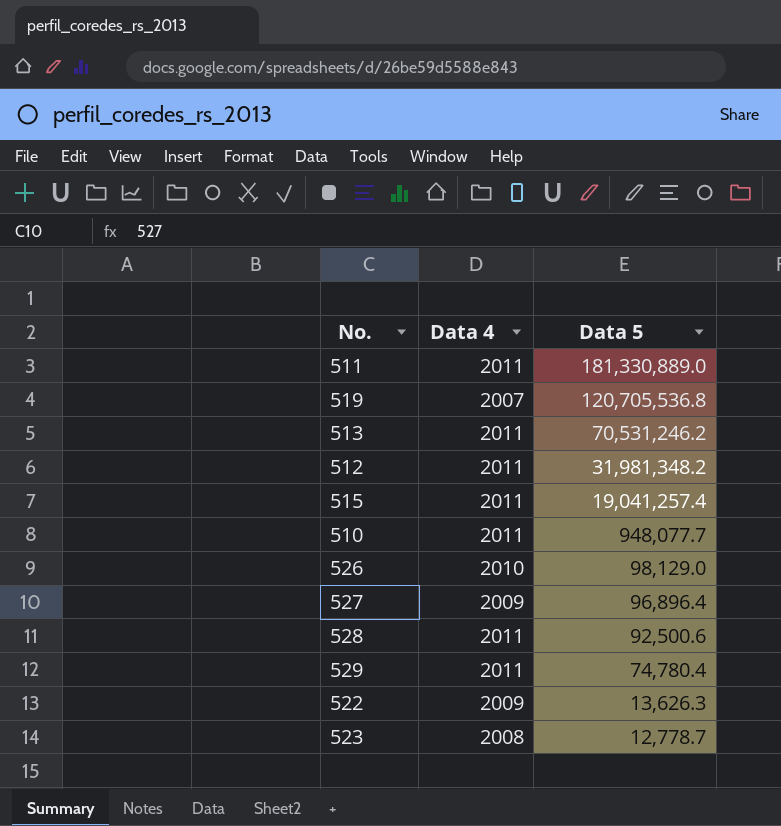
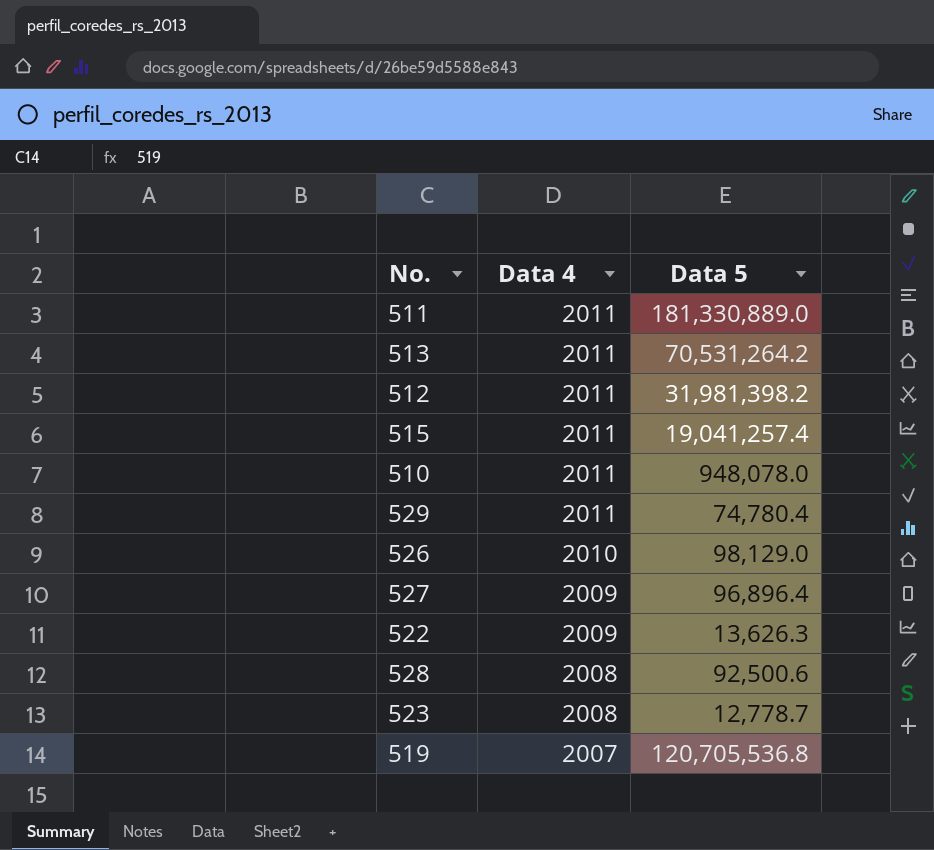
row order: Data 5 descending -> Data 4 descending
513 | Data 5: 70,531,246.2 -> 70,531,264.2
512 | Data 5: 31,981,348.2 -> 31,981,398.2
510 | Data 5: 948,077.7 -> 948,078.0
528 | Data 4: 2011 -> 2008

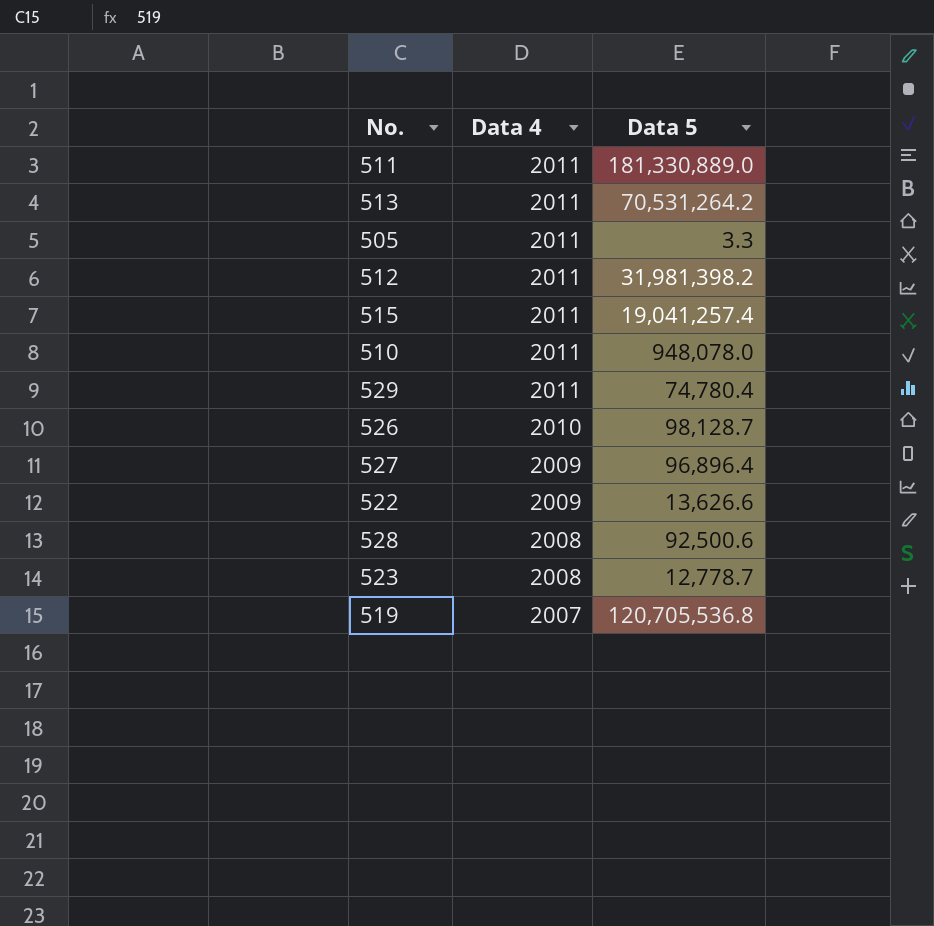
row 505: none -> 2011 | 3.3
526 | Data 5: 98,129.0 -> 98,128.7
522 | Data 5: 13,626.3 -> 13,626.6

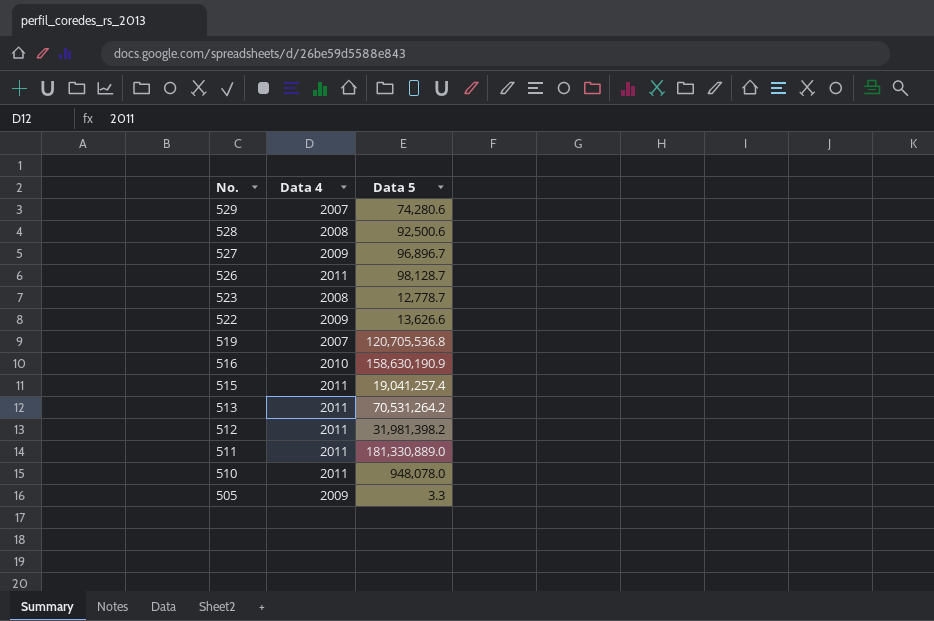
row order: Data 4 descending -> No. descending
529 | Data 4: 2011 -> 2007
529 | Data 5: 74,780.4 -> 74,280.6
527 | Data 5: 96,896.4 -> 96,896.7
526 | Data 4: 2010 -> 2011
row 516: none -> 2010 | 158,630,190.9
505 | Data 4: 2011 -> 2009

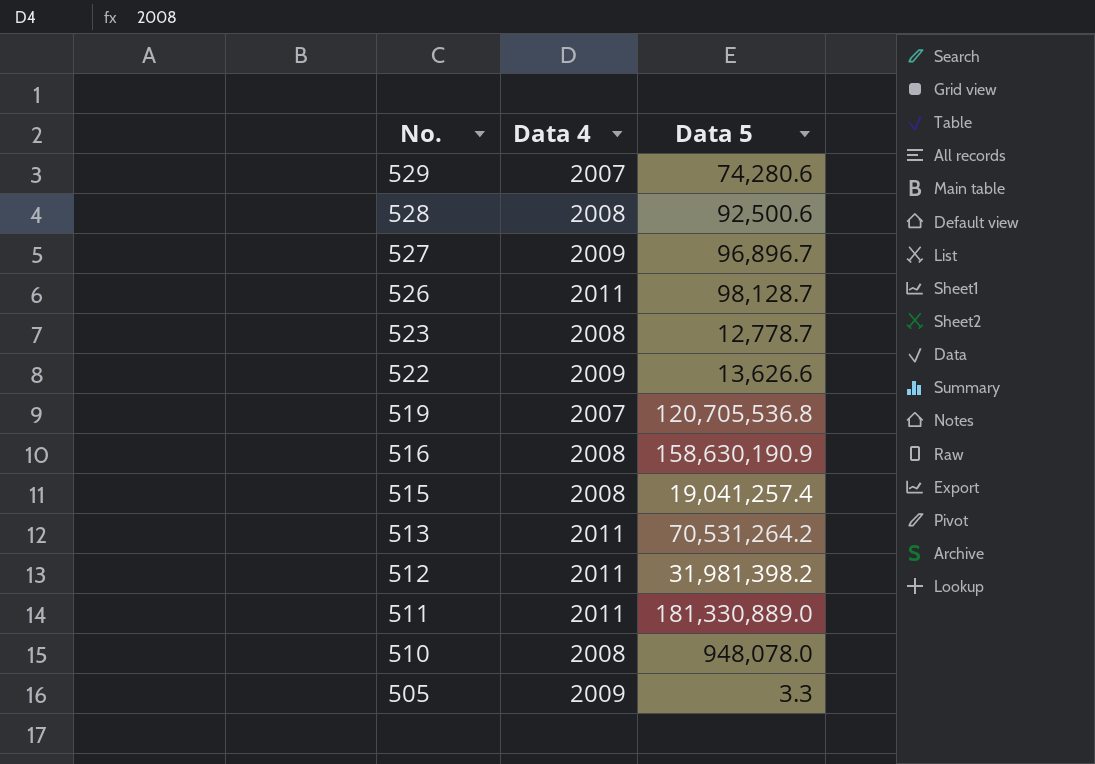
516 | Data 4: 2010 -> 2008
515 | Data 4: 2011 -> 2008
510 | Data 4: 2011 -> 2008

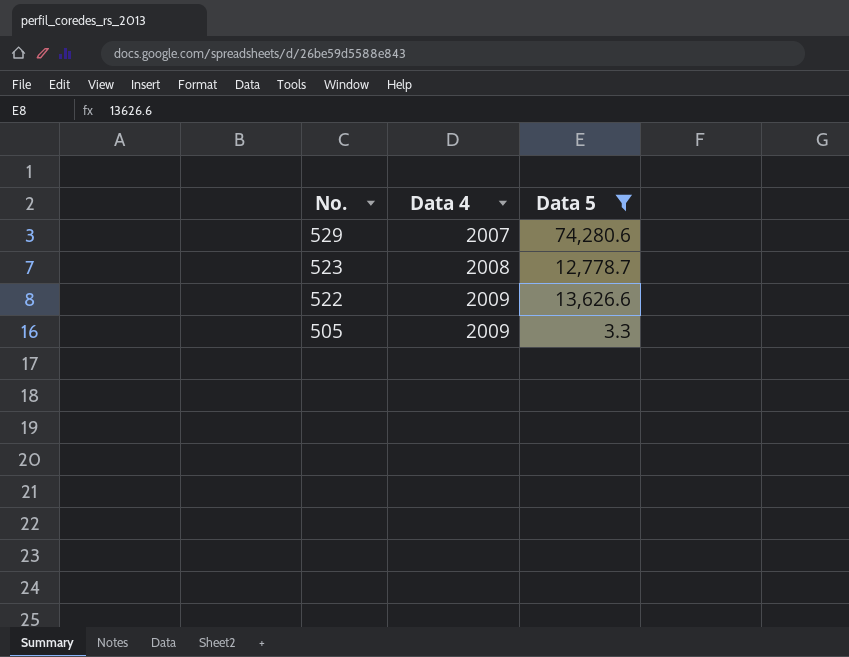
filter: none -> Data 5 <= 74,280.6

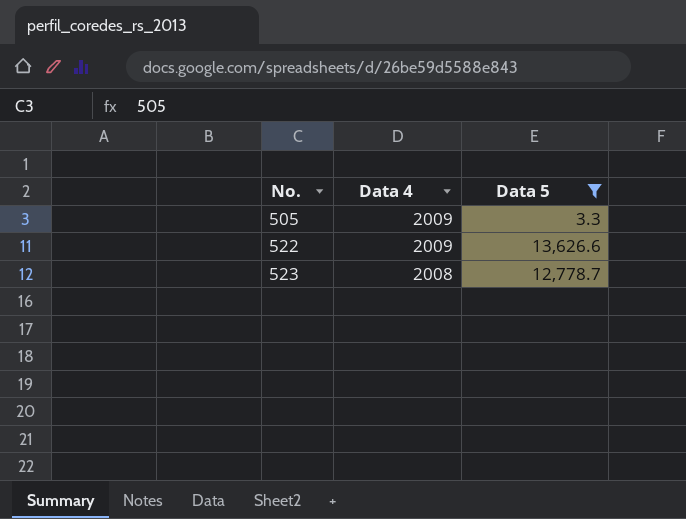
row order: No. descending -> No. ascending
row 529: 2007 | 74,280.6 -> none

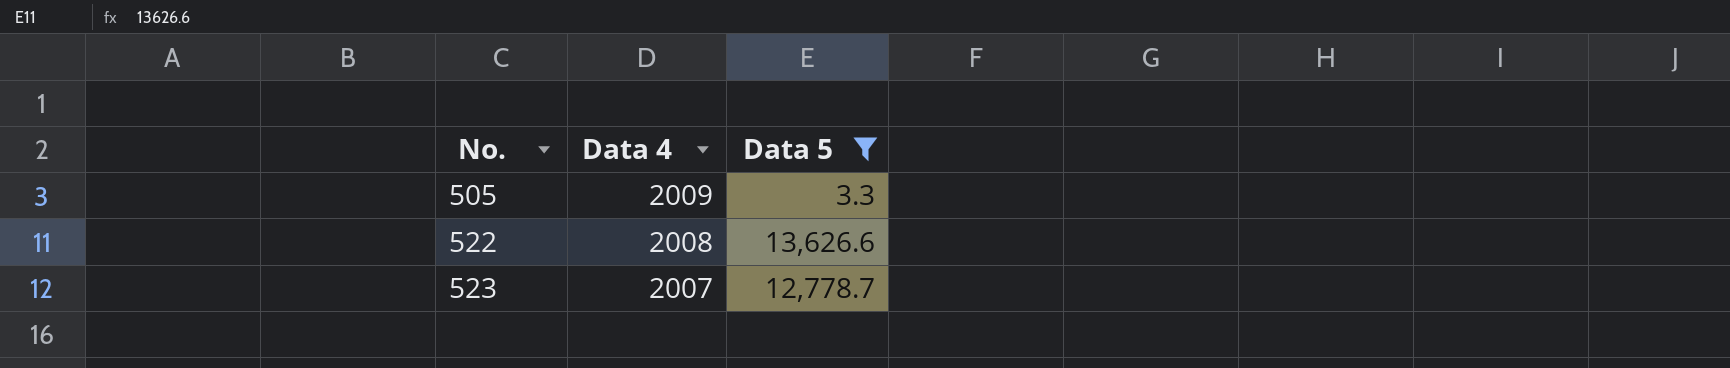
522 | Data 4: 2009 -> 2008
523 | Data 4: 2008 -> 2007

